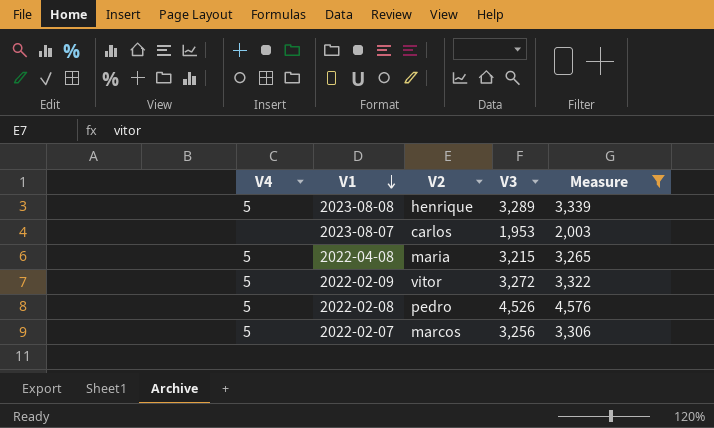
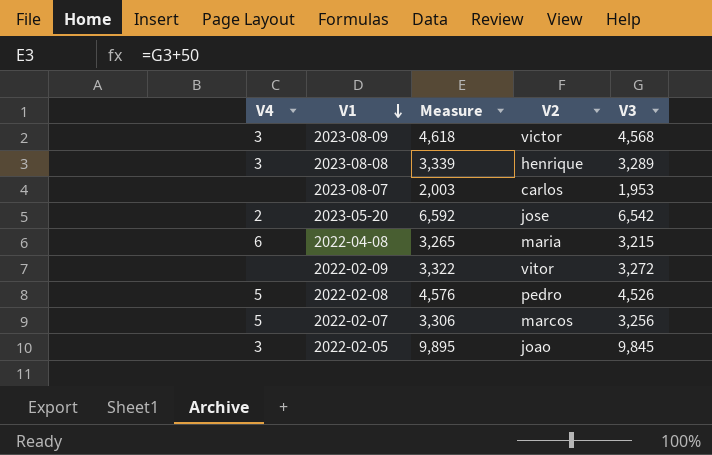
filter: Measure <= 4,576 -> none
column Measure | position: 5 -> 3
2023-08-08 | V4: 5 -> 3
2022-04-08 | V4: 5 -> 6
2022-02-09 | V4: 5 -> none

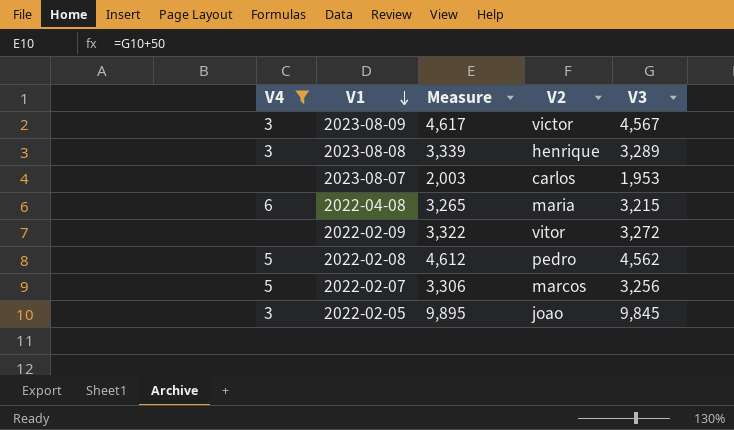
filter: none -> V4 != 2
2023-08-09 | Measure: 4,618 -> 4,617
2023-08-09 | V3: 4,568 -> 4,567
2022-02-08 | Measure: 4,576 -> 4,612
2022-02-08 | V3: 4,526 -> 4,562

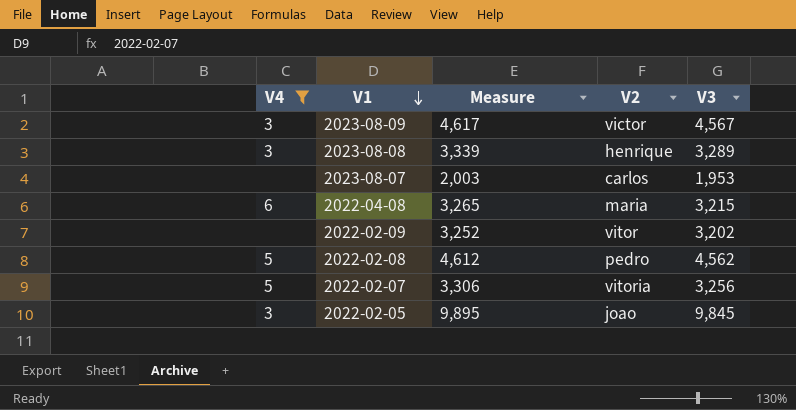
2022-02-09 | Measure: 3,322 -> 3,252
2022-02-09 | V3: 3,272 -> 3,202
2022-02-07 | V2: marcos -> vitoria

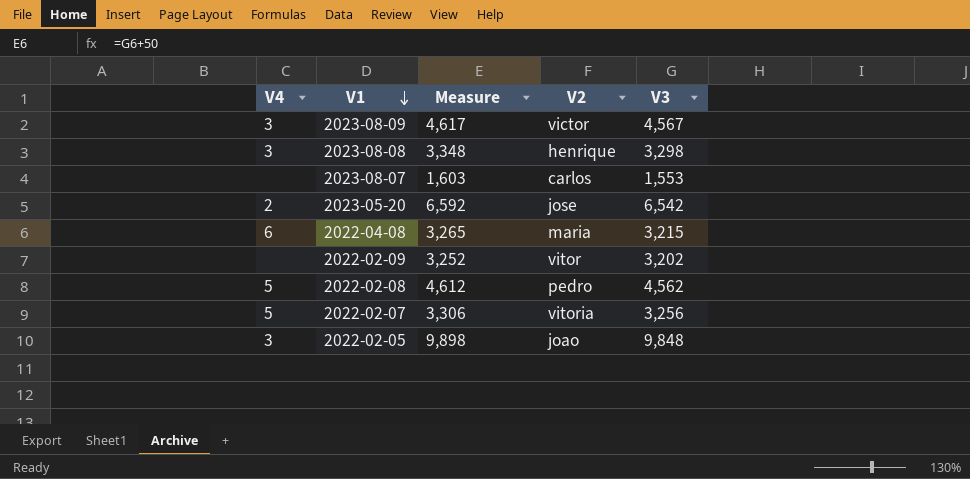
filter: V4 != 2 -> none
2023-08-08 | Measure: 3,339 -> 3,348
2023-08-08 | V3: 3,289 -> 3,298
2023-08-07 | Measure: 2,003 -> 1,603
2023-08-07 | V3: 1,953 -> 1,553
2022-02-05 | Measure: 9,895 -> 9,898
2022-02-05 | V3: 9,845 -> 9,848

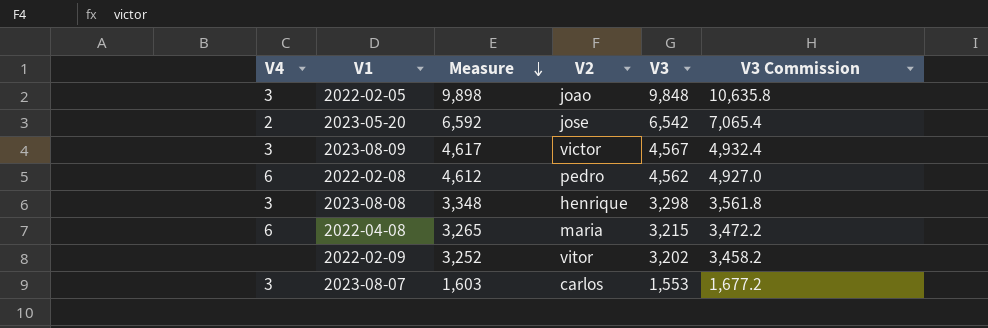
row order: V1 descending -> Measure descending
column V3 Commission | formula: none -> [V3] * 1.08
row 2022-02-07: 5 | 3,306 | vitoria | 3,256 -> none
2022-02-08 | V4: 5 -> 6
2023-08-07 | V4: none -> 3

